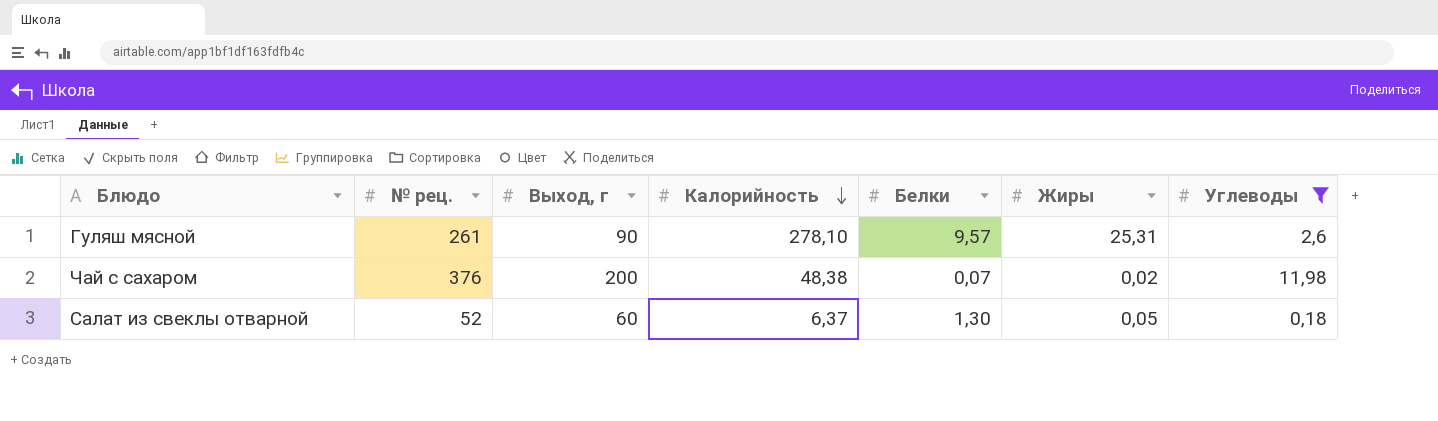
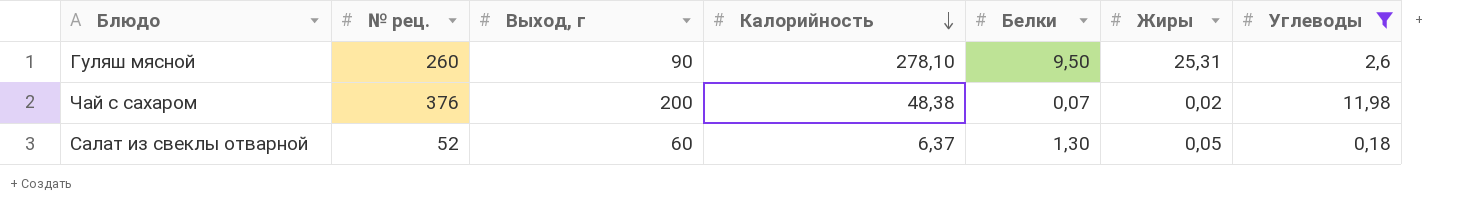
Гуляш мясной | № рец.: 261 -> 260
Гуляш мясной | Белки: 9,57 -> 9,50

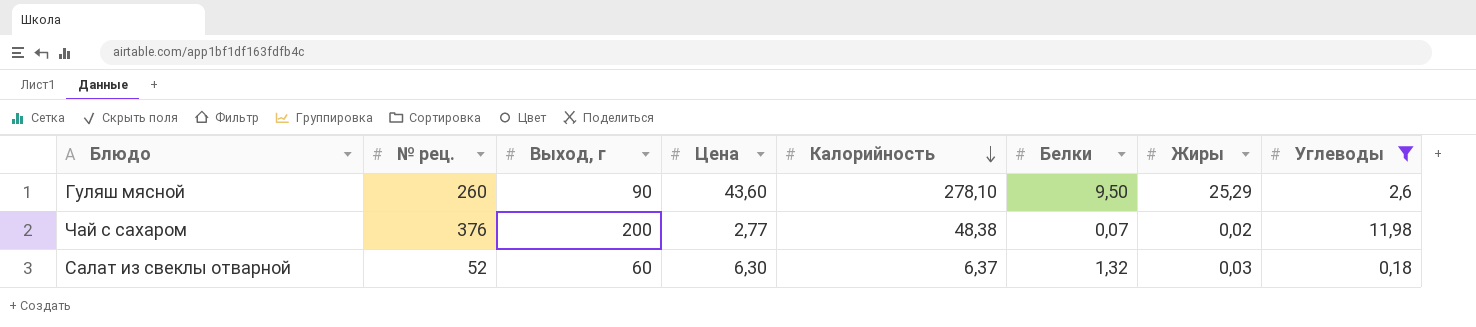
column Цена | position: none -> 4
Гуляш мясной | Жиры: 25,31 -> 25,29
Салат из свеклы отварной | Белки: 1,30 -> 1,32
Салат из свеклы отварной | Жиры: 0,05 -> 0,03

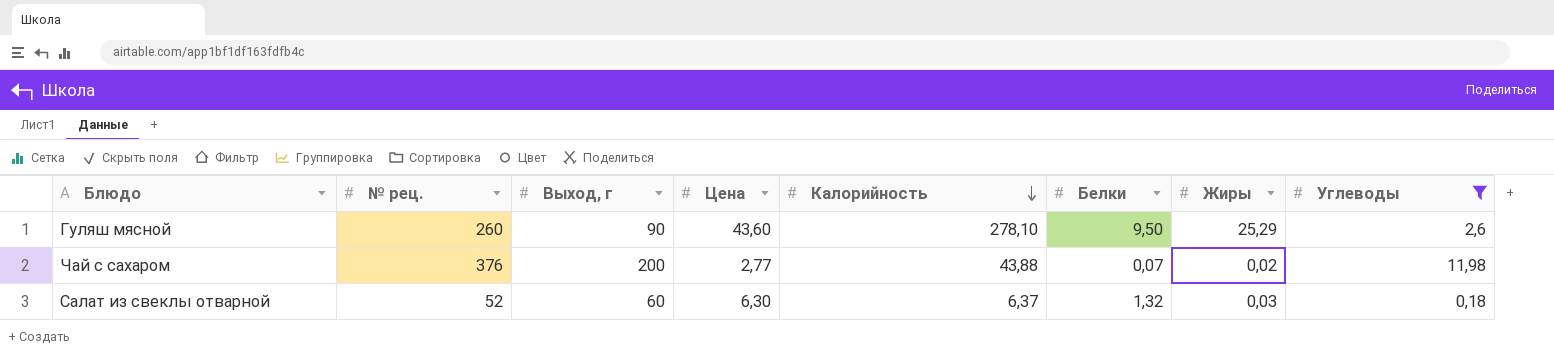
Чай с сахаром | Калорийность: 48,38 -> 43,88

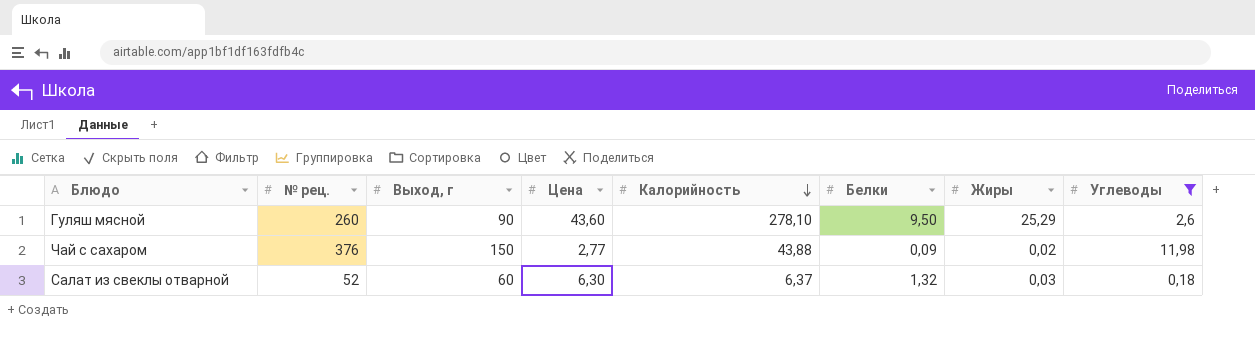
Чай с сахаром | Выход, г: 200 -> 150
Чай с сахаром | Белки: 0,07 -> 0,09

